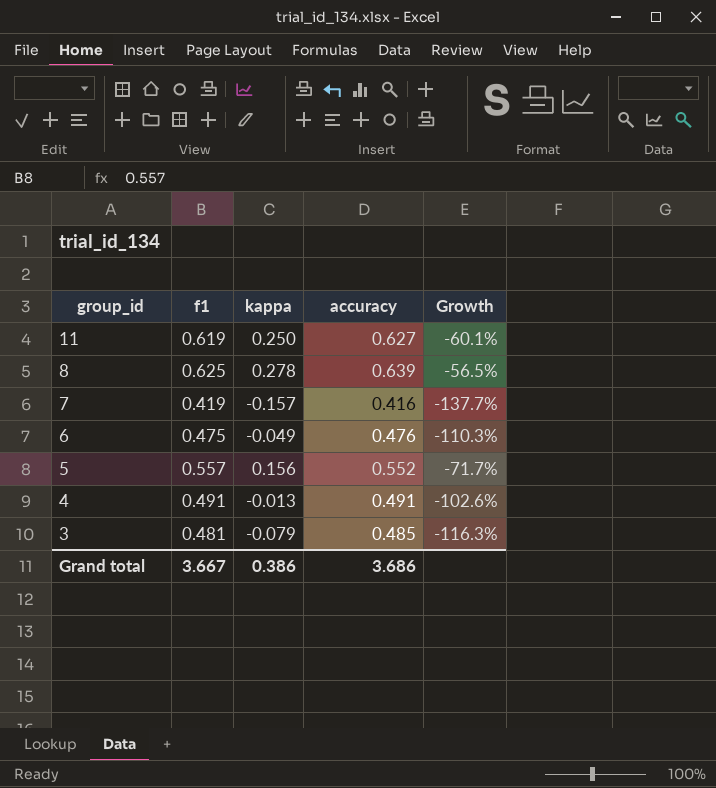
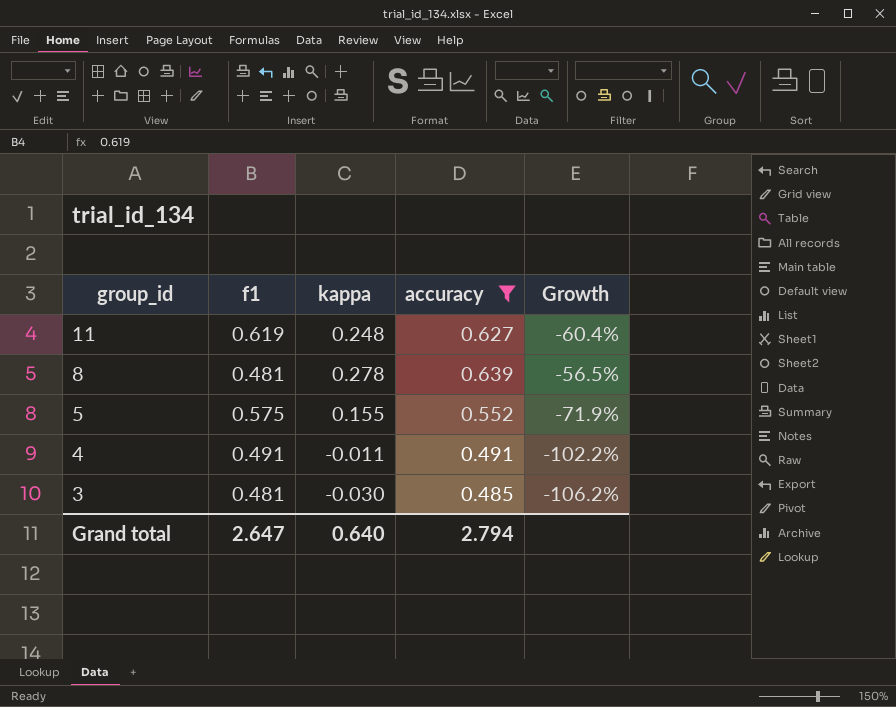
filter: none -> accuracy >= 0.485
11 | kappa: 0.250 -> 0.248
11 | Growth: -60.1% -> -60.4%
8 | f1: 0.625 -> 0.481
5 | f1: 0.557 -> 0.575
5 | kappa: 0.156 -> 0.155
5 | Growth: -71.7% -> -71.9%
4 | kappa: -0.013 -> -0.011
4 | Growth: -102.6% -> -102.2%
3 | kappa: -0.079 -> -0.030
3 | Growth: -116.3% -> -106.2%
Grand total | f1: 3.667 -> 2.647
Grand total | kappa: 0.386 -> 0.640
Grand total | accuracy: 3.686 -> 2.794

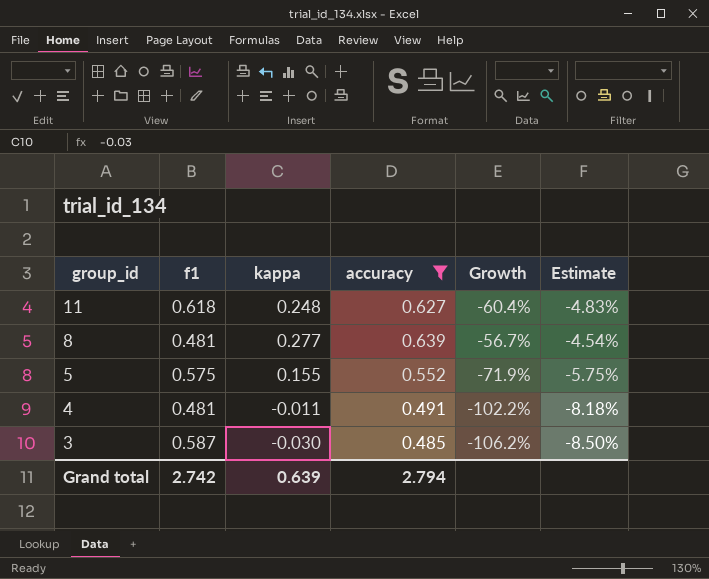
column Estimate | formula: none -> [Growth] * 0.08
11 | f1: 0.619 -> 0.618
8 | kappa: 0.278 -> 0.277
8 | Growth: -56.5% -> -56.7%
4 | f1: 0.491 -> 0.481
3 | f1: 0.481 -> 0.587
Grand total | f1: 2.647 -> 2.742
Grand total | kappa: 0.640 -> 0.639

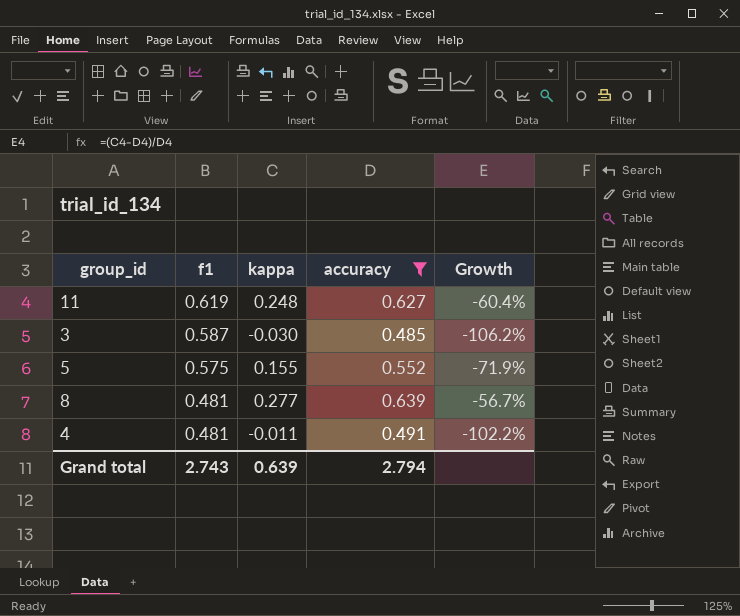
row order: group_id descending -> f1 descending
column Estimate | formula: [Growth] * 0.08 -> none
11 | f1: 0.618 -> 0.619
Grand total | f1: 2.742 -> 2.743

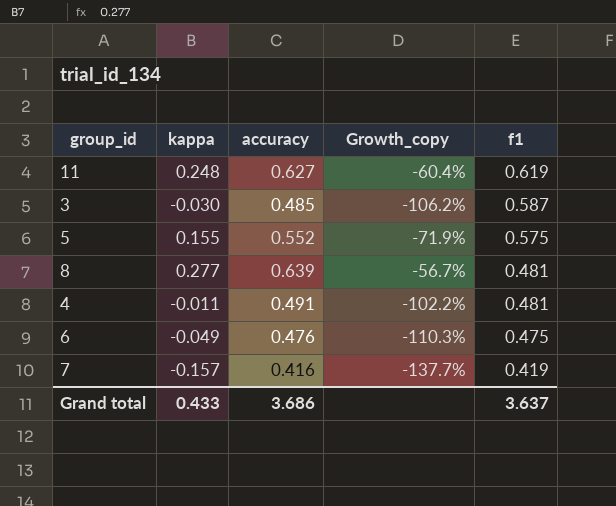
filter: accuracy >= 0.485 -> none
column name: Growth -> Growth_copy
column f1 | position: 2 -> 5
Grand total | kappa: 0.639 -> 0.433
Grand total | accuracy: 2.794 -> 3.686
Grand total | f1: 2.743 -> 3.637

